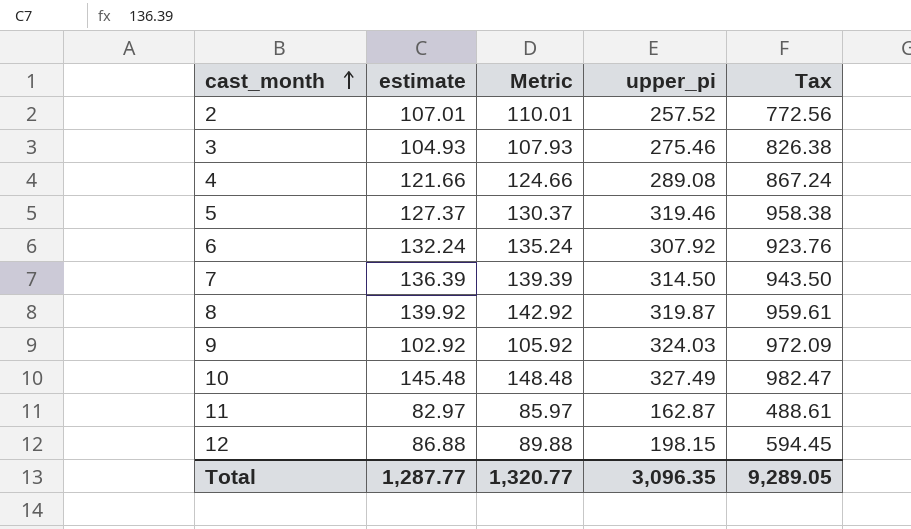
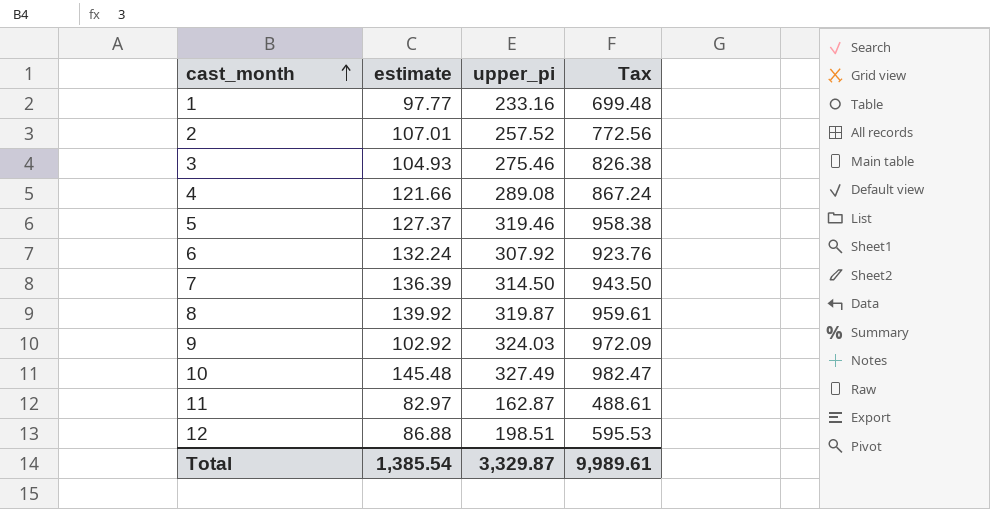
column Metric | formula: [estimate] + 3 -> none
row 1: none -> 97.77 | 233.16 | 699.48
12 | upper_pi: 198.15 -> 198.51
12 | Tax: 594.45 -> 595.53
Total | estimate: 1,287.77 -> 1,385.54
Total | upper_pi: 3,096.35 -> 3,329.87
Total | Tax: 9,289.05 -> 9,989.61

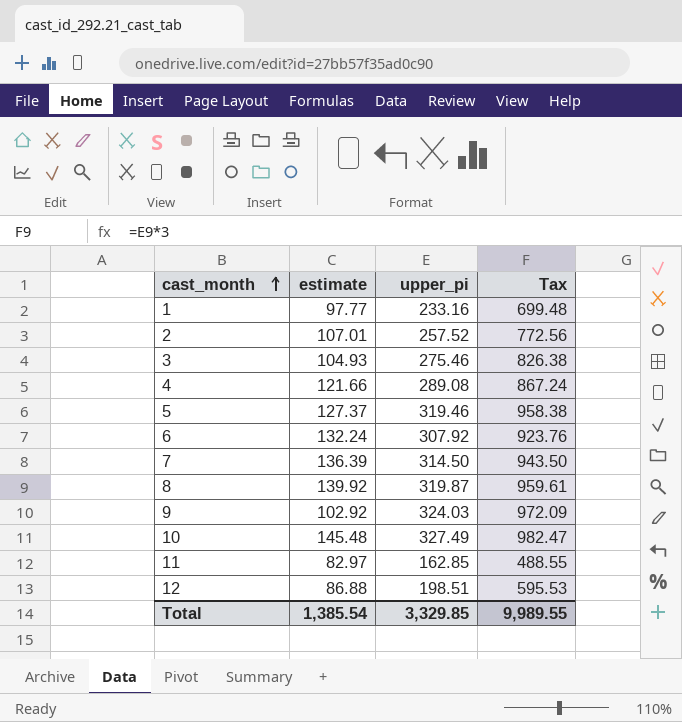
11 | upper_pi: 162.87 -> 162.85
11 | Tax: 488.61 -> 488.55
Total | upper_pi: 3,329.87 -> 3,329.85
Total | Tax: 9,989.61 -> 9,989.55

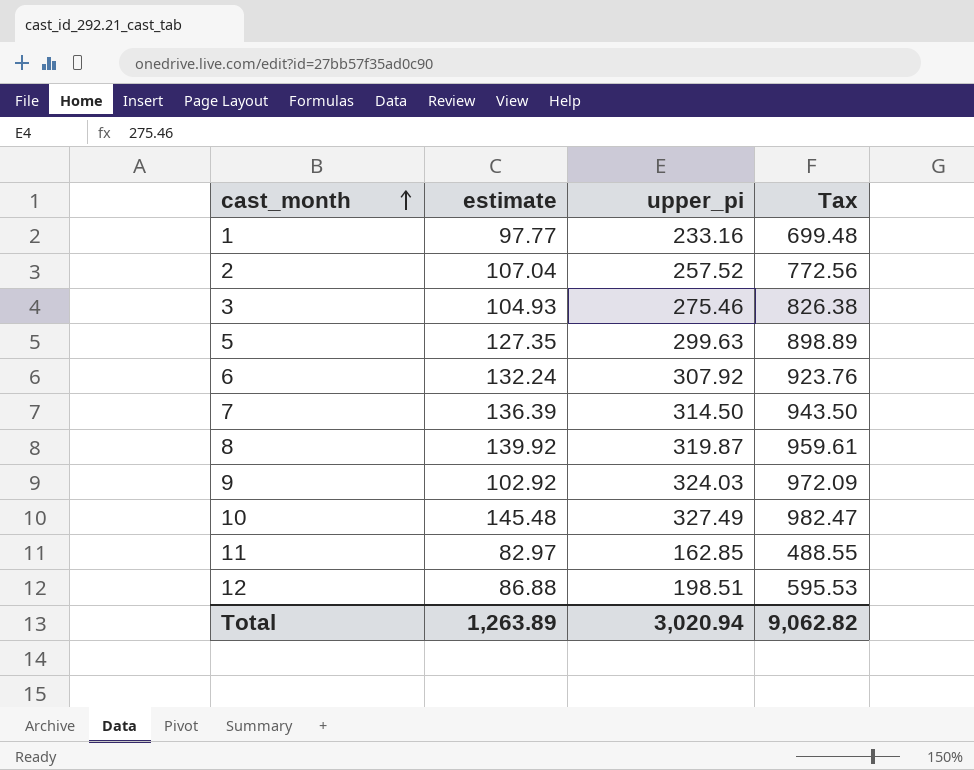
row 4: 121.66 | 289.08 | 867.24 -> none
2 | estimate: 107.01 -> 107.04
5 | estimate: 127.37 -> 127.35
5 | upper_pi: 319.46 -> 299.63
5 | Tax: 958.38 -> 898.89
Total | estimate: 1,385.54 -> 1,263.89
Total | upper_pi: 3,329.85 -> 3,020.94
Total | Tax: 9,989.55 -> 9,062.82

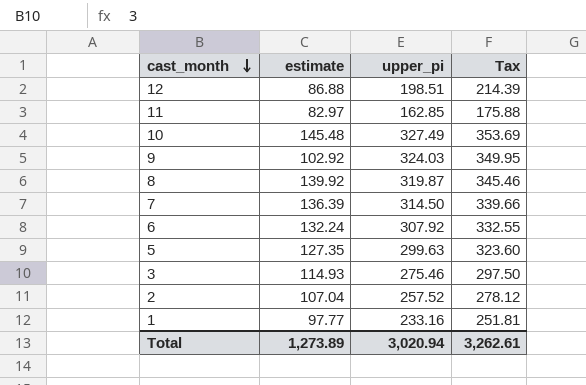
row order: cast_month ascending -> cast_month descending
column Tax | formula: [upper_pi] * 3 -> [upper_pi] * 1.08
3 | estimate: 104.93 -> 114.93
Total | estimate: 1,263.89 -> 1,273.89
Total | Tax: 9,062.82 -> 3,262.61

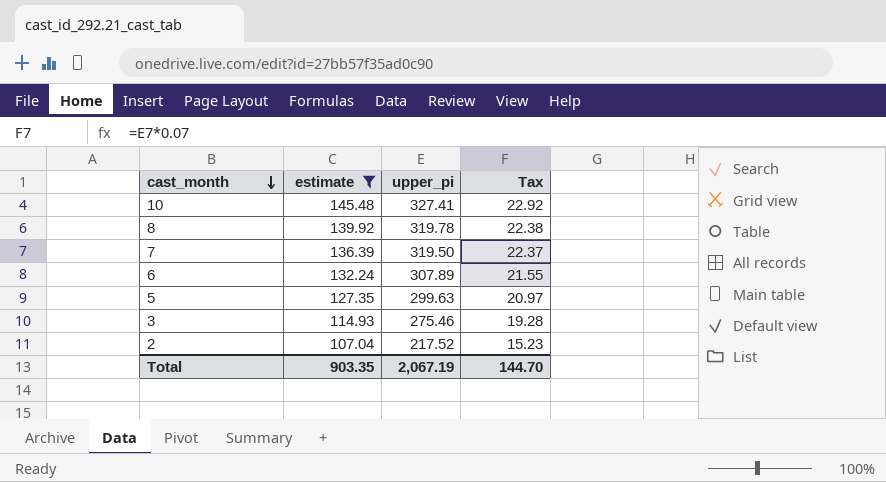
filter: none -> estimate >= 107.04
column Tax | formula: [upper_pi] * 1.08 -> [upper_pi] * 0.07
10 | upper_pi: 327.49 -> 327.41
8 | upper_pi: 319.87 -> 319.78
7 | upper_pi: 314.50 -> 319.50
6 | upper_pi: 307.92 -> 307.89
2 | upper_pi: 257.52 -> 217.52
Total | estimate: 1,273.89 -> 903.35
Total | upper_pi: 3,020.94 -> 2,067.19
Total | Tax: 3,262.61 -> 144.70

